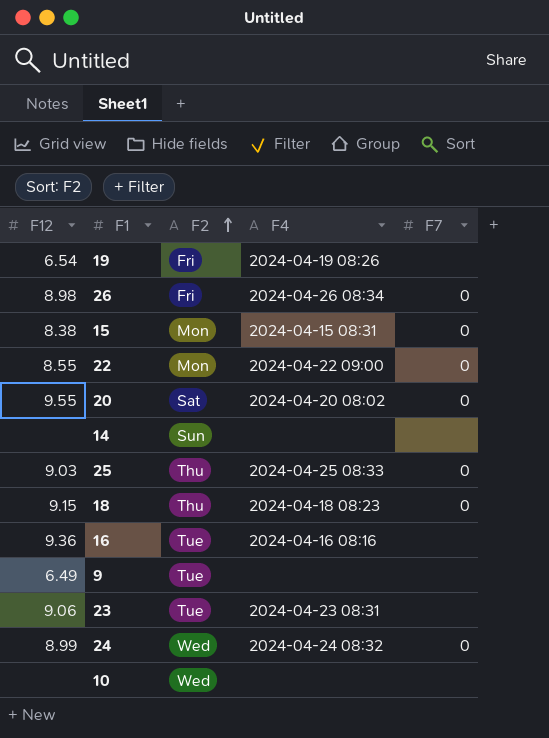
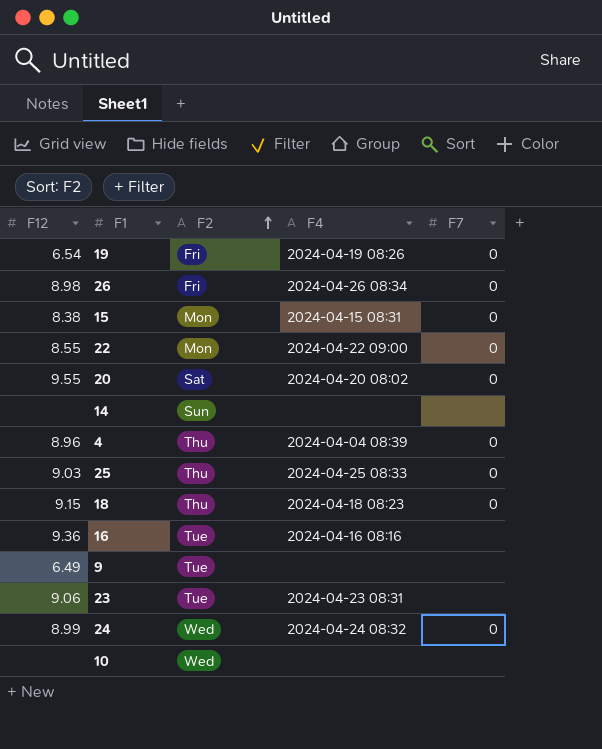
19 | F7: none -> 0
row 4: none -> 8.96 | Thu | 2024-04-04 08:39 | 0

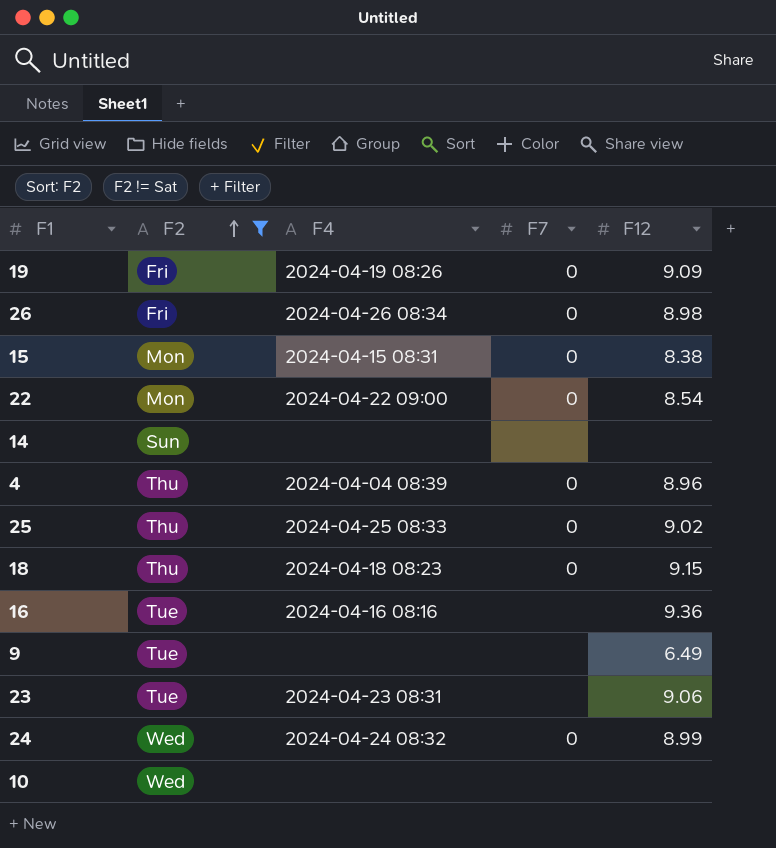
filter: none -> F2 != Sat
column F12 | position: 1 -> 5
19 | F12: 6.54 -> 9.09
22 | F12: 8.55 -> 8.54
25 | F12: 9.03 -> 9.02

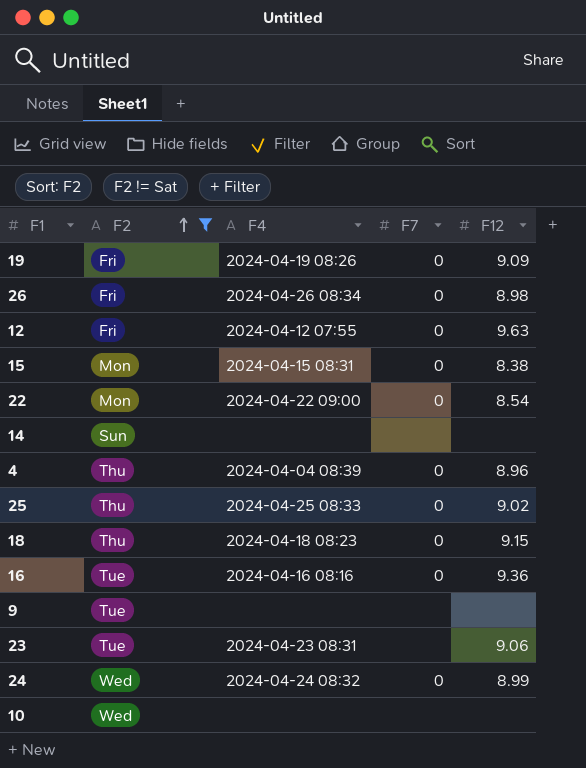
row 12: none -> Fri | 2024-04-12 07:55 | 0 | 9.63
16 | F7: none -> 0
9 | F12: 6.49 -> none

